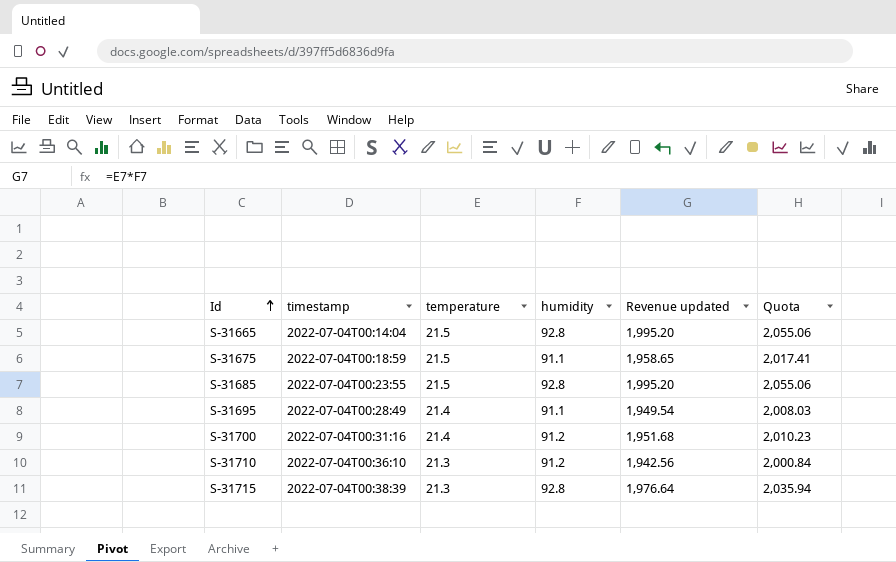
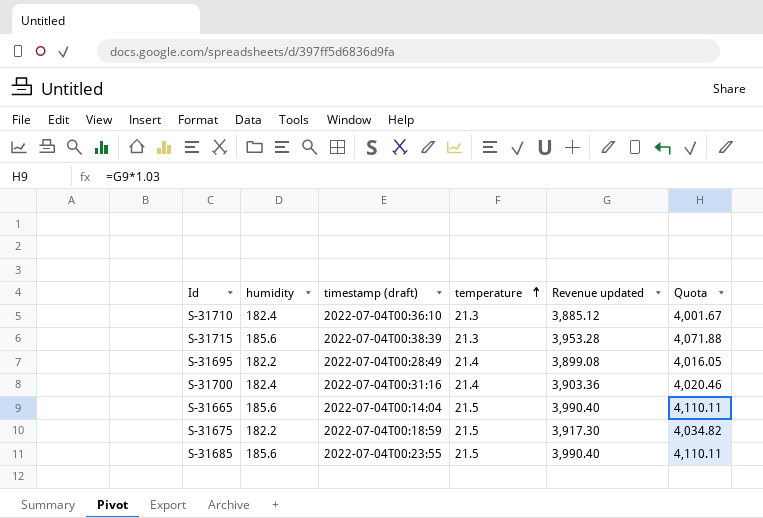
row order: Id ascending -> temperature ascending
column humidity | position: 4 -> 2
column name: timestamp -> timestamp (draft)
S-31710 | humidity: 91.2 -> 182.4
S-31710 | Revenue updated: 1,942.56 -> 3,885.12
S-31710 | Quota: 2,000.84 -> 4,001.67
S-31715 | humidity: 92.8 -> 185.6
S-31715 | Revenue updated: 1,976.64 -> 3,953.28
S-31715 | Quota: 2,035.94 -> 4,071.88
S-31695 | humidity: 91.1 -> 182.2
S-31695 | Revenue updated: 1,949.54 -> 3,899.08
S-31695 | Quota: 2,008.03 -> 4,016.05
S-31700 | humidity: 91.2 -> 182.4
S-31700 | Revenue updated: 1,951.68 -> 3,903.36
S-31700 | Quota: 2,010.23 -> 4,020.46
S-31665 | humidity: 92.8 -> 185.6
S-31665 | Revenue updated: 1,995.20 -> 3,990.40
S-31665 | Quota: 2,055.06 -> 4,110.11
S-31675 | humidity: 91.1 -> 182.2
S-31675 | Revenue updated: 1,958.65 -> 3,917.30
S-31675 | Quota: 2,017.41 -> 4,034.82
S-31685 | humidity: 92.8 -> 185.6
S-31685 | Revenue updated: 1,995.20 -> 3,990.40
S-31685 | Quota: 2,055.06 -> 4,110.11

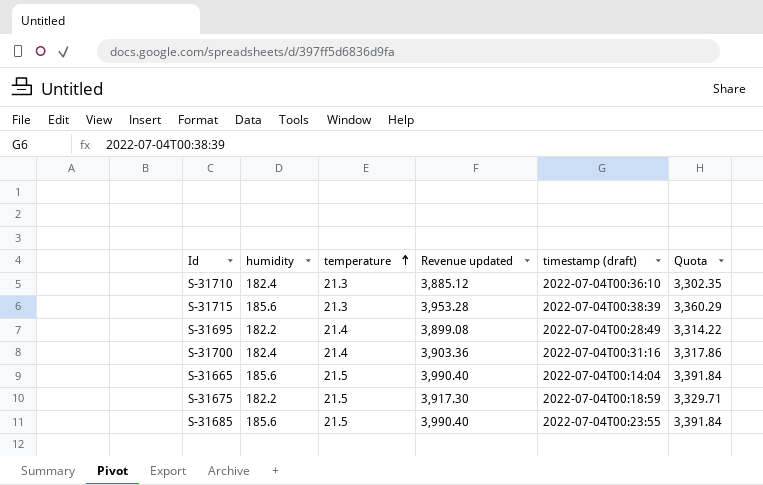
column timestamp (draft) | position: 3 -> 5
column Quota | formula: [Revenue updated] * 1.03 -> [Revenue updated] * 0.85

